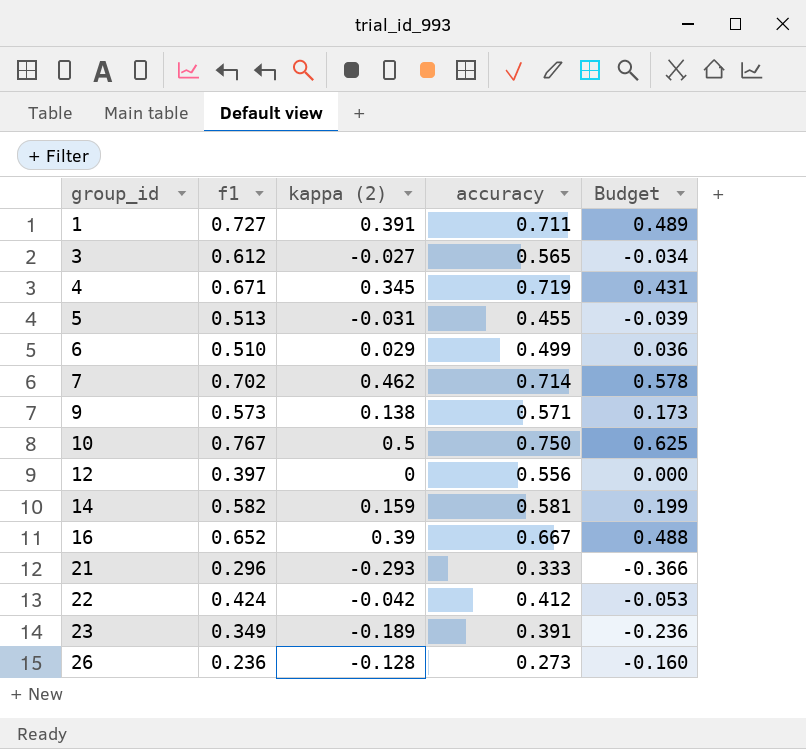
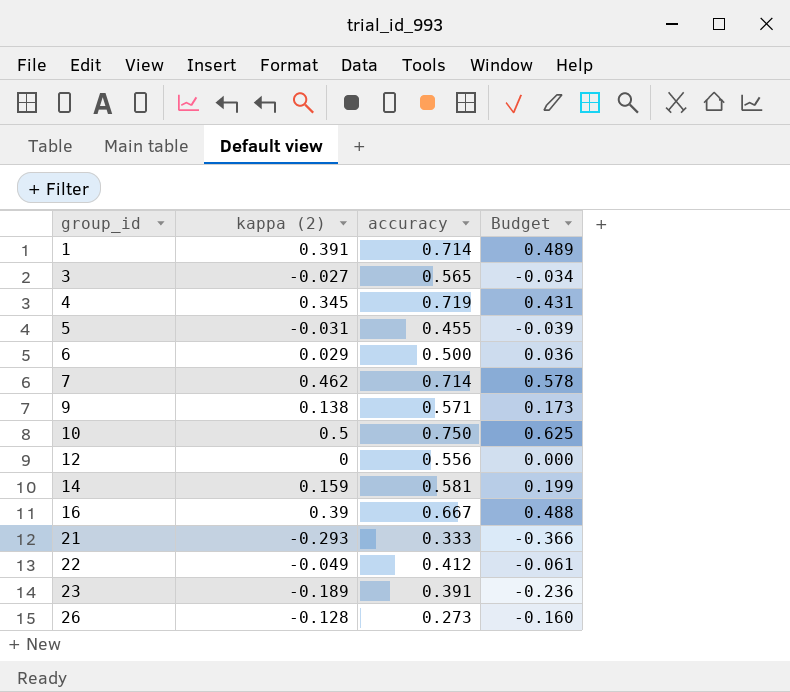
column f1 | position: 2 -> none
1 | accuracy: 0.711 -> 0.714
6 | accuracy: 0.499 -> 0.500
22 | kappa (2): -0.042 -> -0.049
22 | Budget: -0.053 -> -0.061

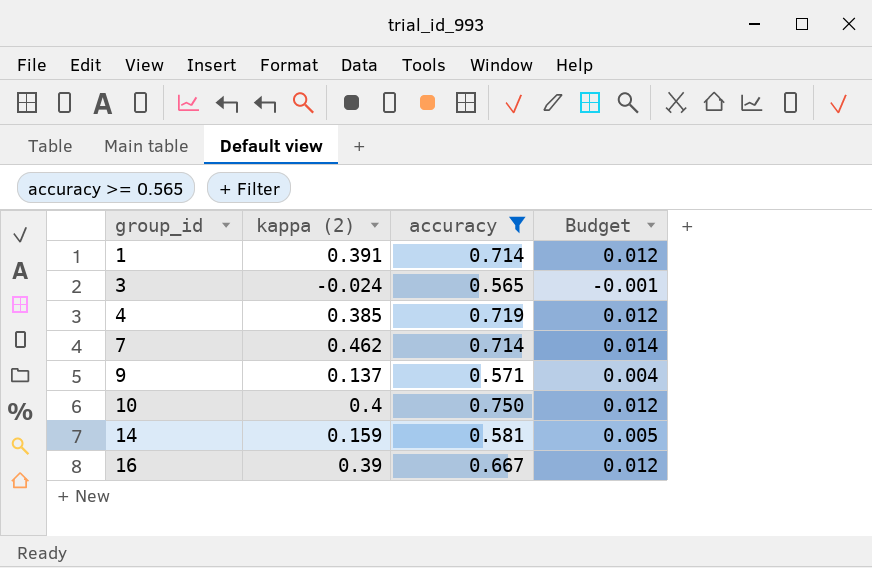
filter: none -> accuracy >= 0.565
column Budget | formula: [kappa (2)] * 1.25 -> [kappa (2)] * 0.03
3 | kappa (2): -0.027 -> -0.024
4 | kappa (2): 0.345 -> 0.385
9 | kappa (2): 0.138 -> 0.137
10 | kappa (2): 0.5 -> 0.4

